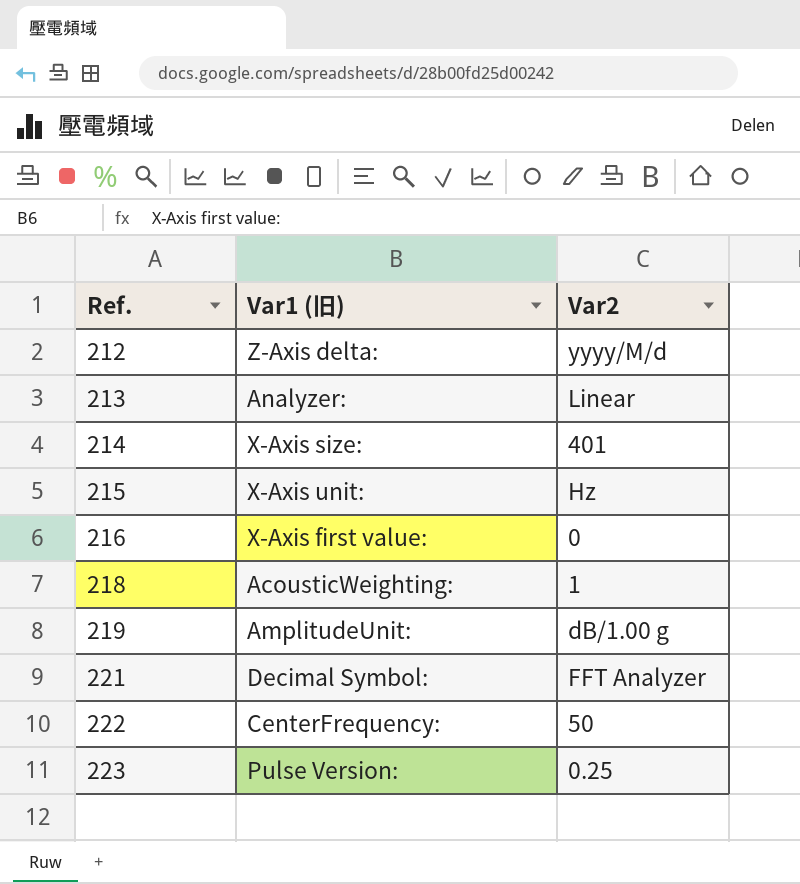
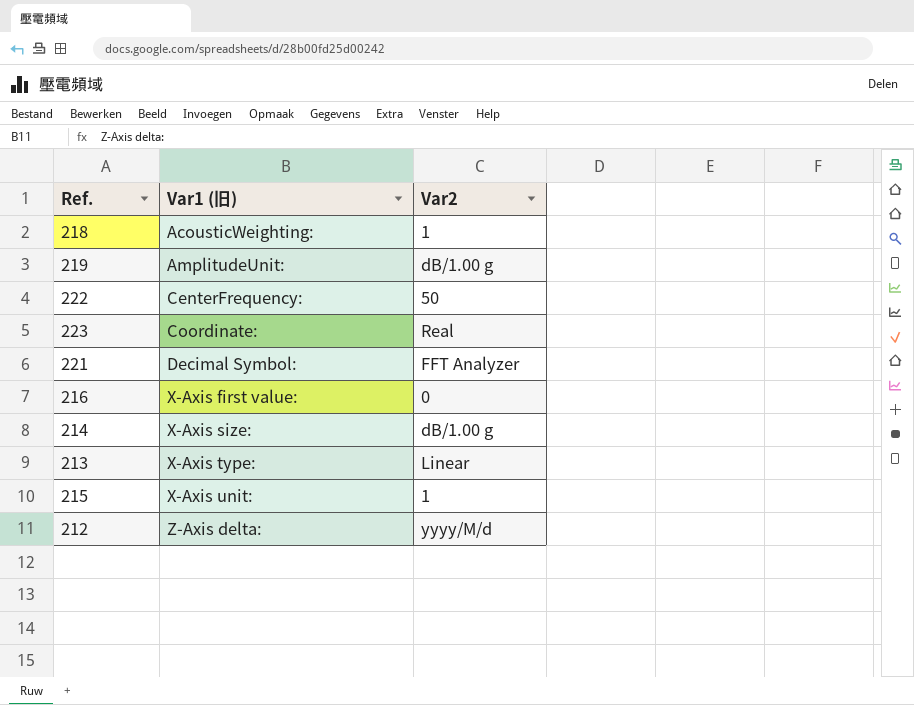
row order: Ref. ascending -> Var1 (旧) ascending
223 | Var1 (旧): Pulse Version: -> Coordinate:
223 | Var2: 0.25 -> Real
214 | Var2: 401 -> dB/1.00 g
213 | Var1 (旧): Analyzer: -> X-Axis type:
215 | Var2: Hz -> 1

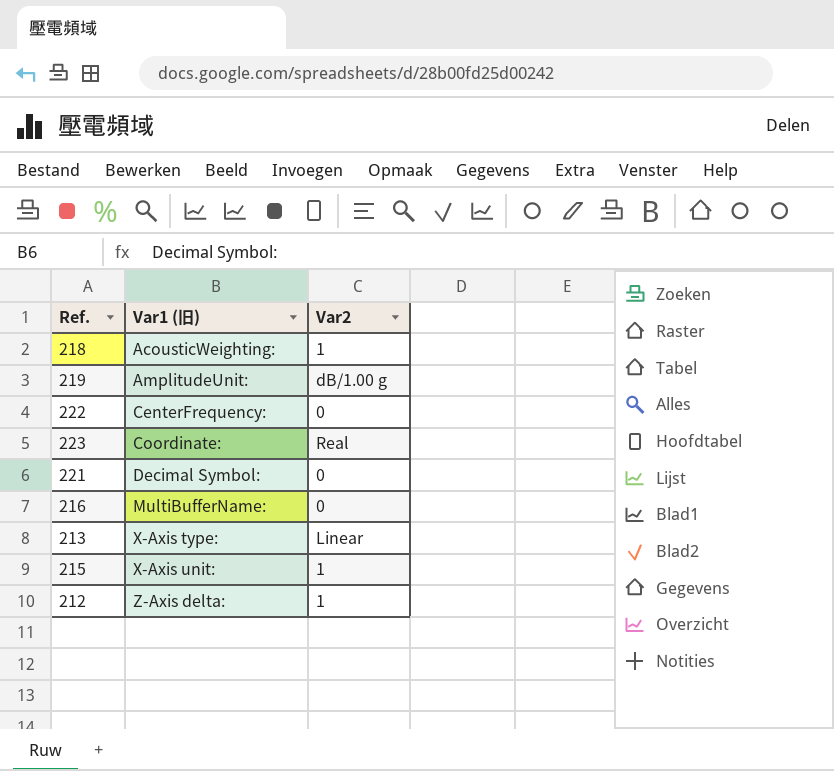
row 214: X-Axis size: | dB/1.00 g -> none
222 | Var2: 50 -> 0
221 | Var2: FFT Analyzer -> 0
216 | Var1 (旧): X-Axis first value: -> MultiBufferName:
212 | Var2: yyyy/M/d -> 1

